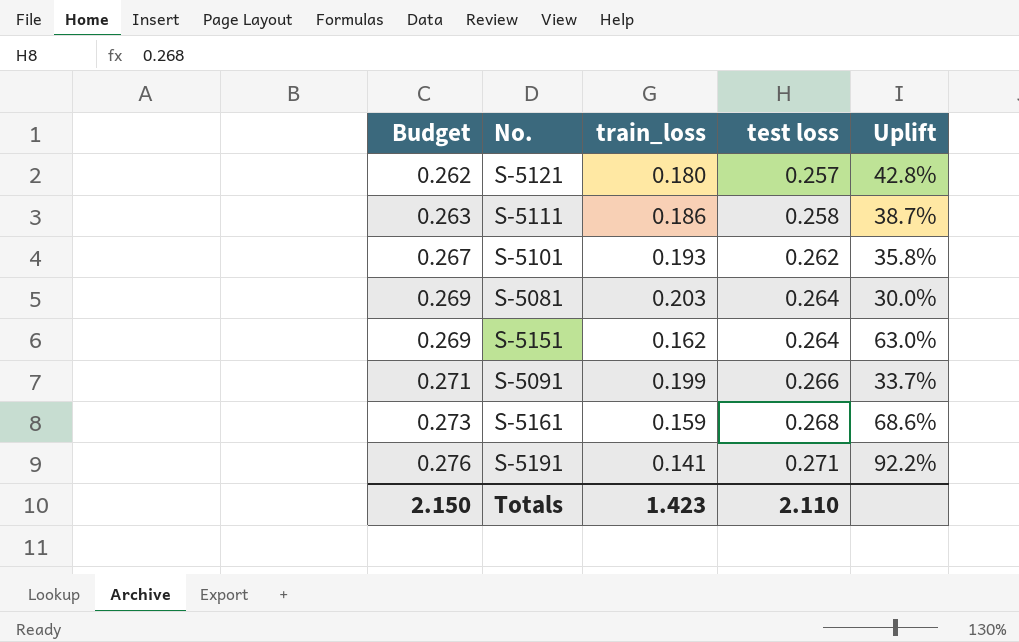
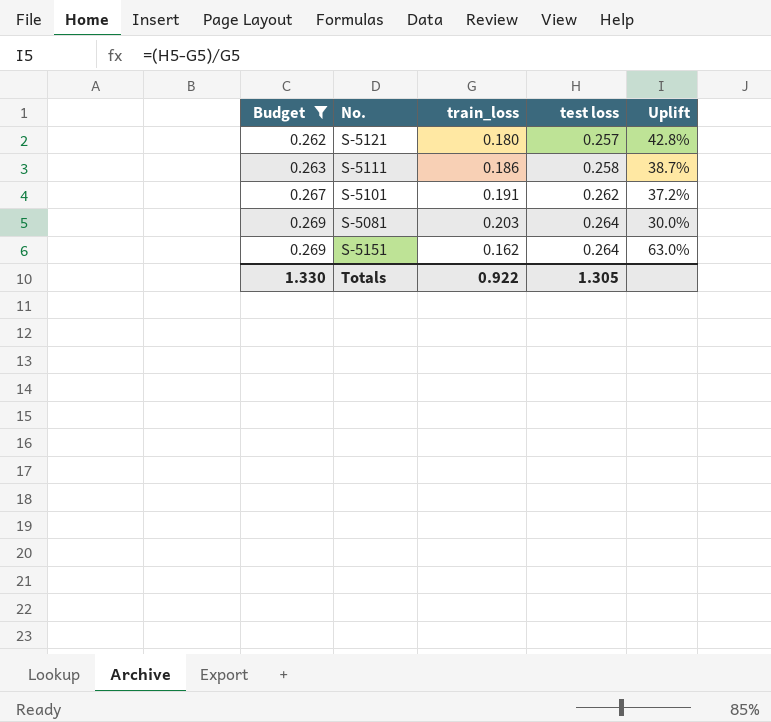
filter: none -> Budget <= 0.269
S-5101 | train_loss: 0.193 -> 0.191
S-5101 | Uplift: 35.8% -> 37.2%
Totals | Budget: 2.150 -> 1.330
Totals | train_loss: 1.423 -> 0.922
Totals | test loss: 2.110 -> 1.305

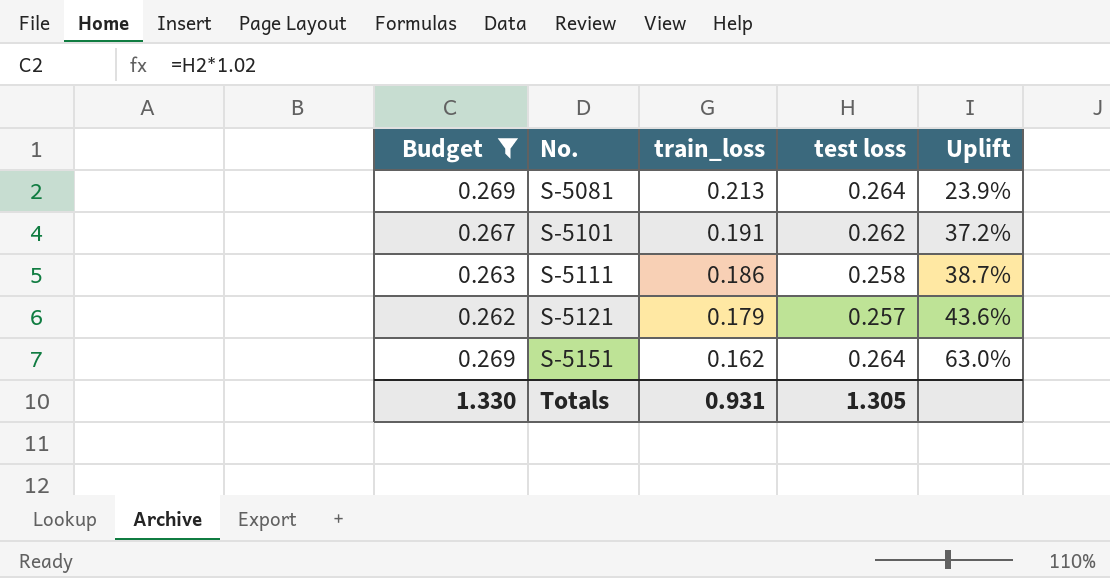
row order: Budget ascending -> No. ascending
S-5081 | train_loss: 0.203 -> 0.213
S-5081 | Uplift: 30.0% -> 23.9%
S-5121 | train_loss: 0.180 -> 0.179
S-5121 | Uplift: 42.8% -> 43.6%
Totals | train_loss: 0.922 -> 0.931

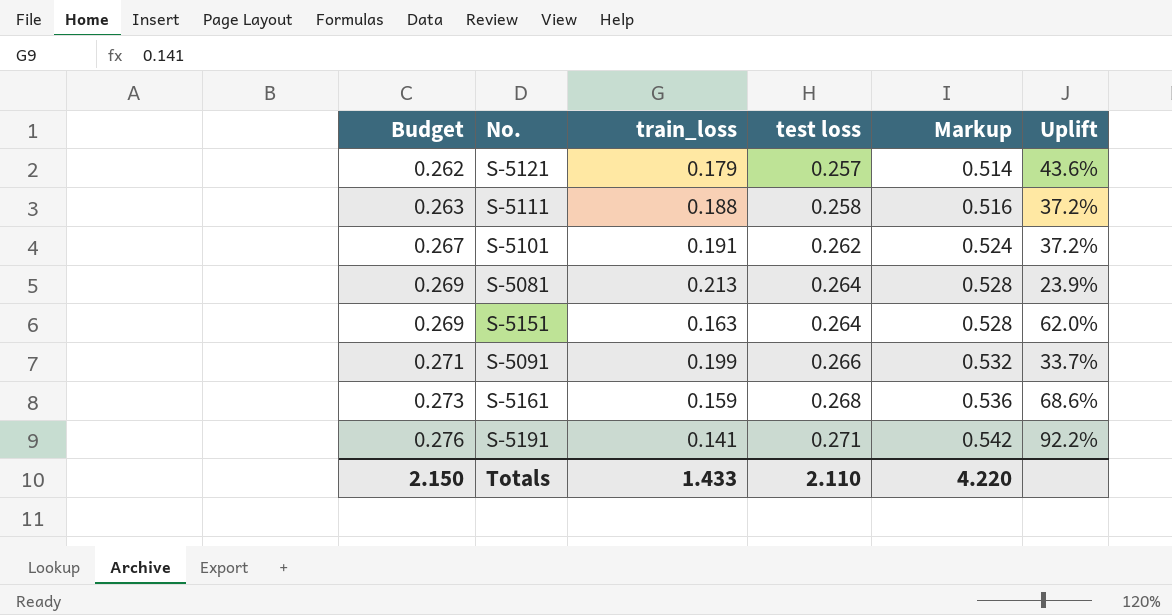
filter: Budget <= 0.269 -> none
row order: No. ascending -> Budget ascending
column Markup | formula: none -> [test loss] * 2
S-5111 | train_loss: 0.186 -> 0.188
S-5111 | Uplift: 38.7% -> 37.2%
S-5151 | train_loss: 0.162 -> 0.163
S-5151 | Uplift: 63.0% -> 62.0%
Totals | Budget: 1.330 -> 2.150
Totals | train_loss: 0.931 -> 1.433
Totals | test loss: 1.305 -> 2.110

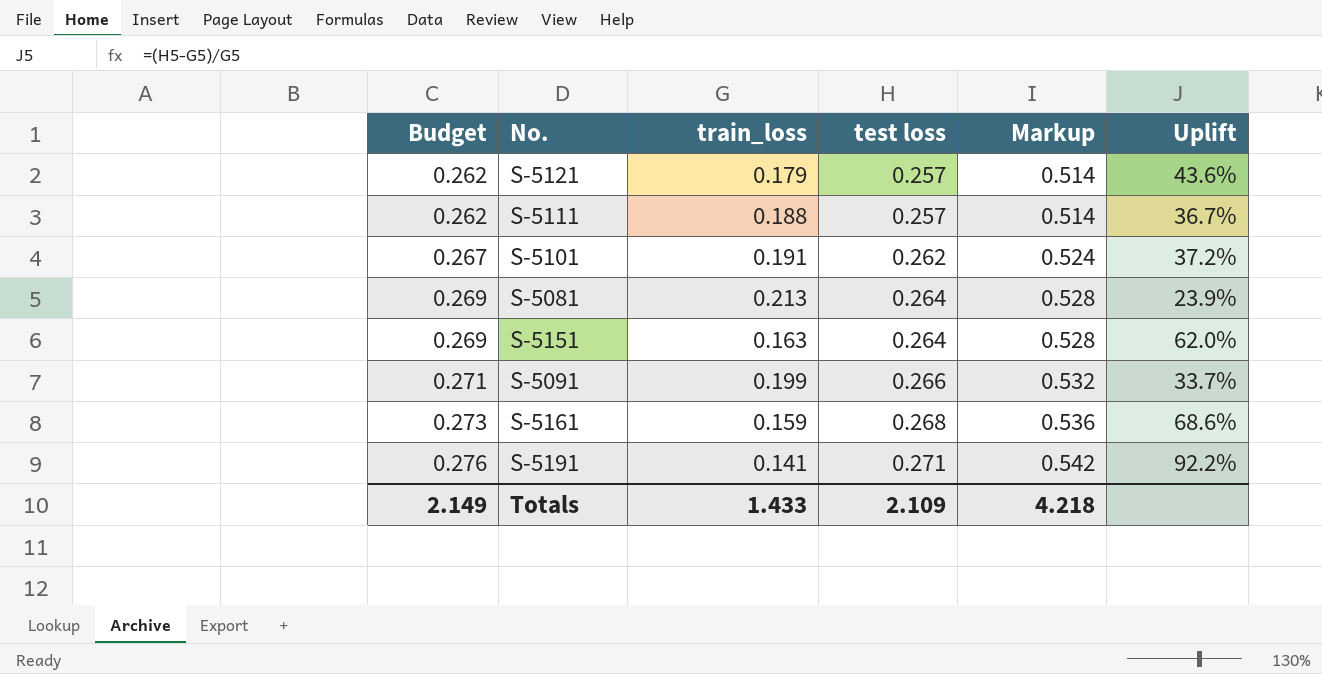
S-5111 | Budget: 0.263 -> 0.262
S-5111 | test loss: 0.258 -> 0.257
S-5111 | Markup: 0.516 -> 0.514
S-5111 | Uplift: 37.2% -> 36.7%
Totals | Budget: 2.150 -> 2.149
Totals | test loss: 2.110 -> 2.109
Totals | Markup: 4.220 -> 4.218

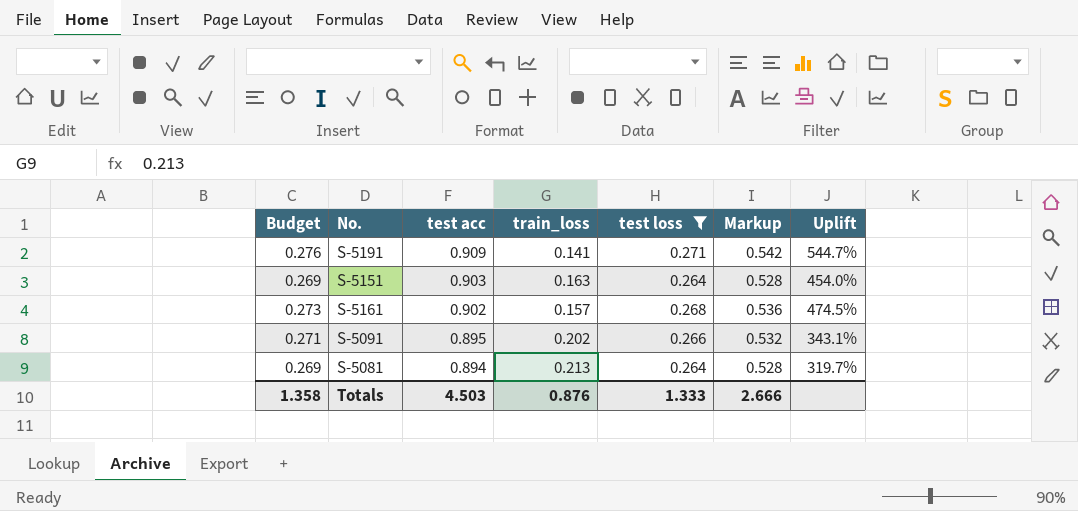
filter: none -> test loss >= 0.264
row order: Budget ascending -> test acc descending
column test acc | position: none -> 3
column Uplift | formula: ([test loss] - [train_loss]) / [train_loss] -> ([test acc] - [train_loss]) / [train_loss]
S-5161 | train_loss: 0.159 -> 0.157
S-5091 | train_loss: 0.199 -> 0.202
Totals | Budget: 2.149 -> 1.358
Totals | train_loss: 1.433 -> 0.876
Totals | test loss: 2.109 -> 1.333
Totals | Markup: 4.218 -> 2.666

